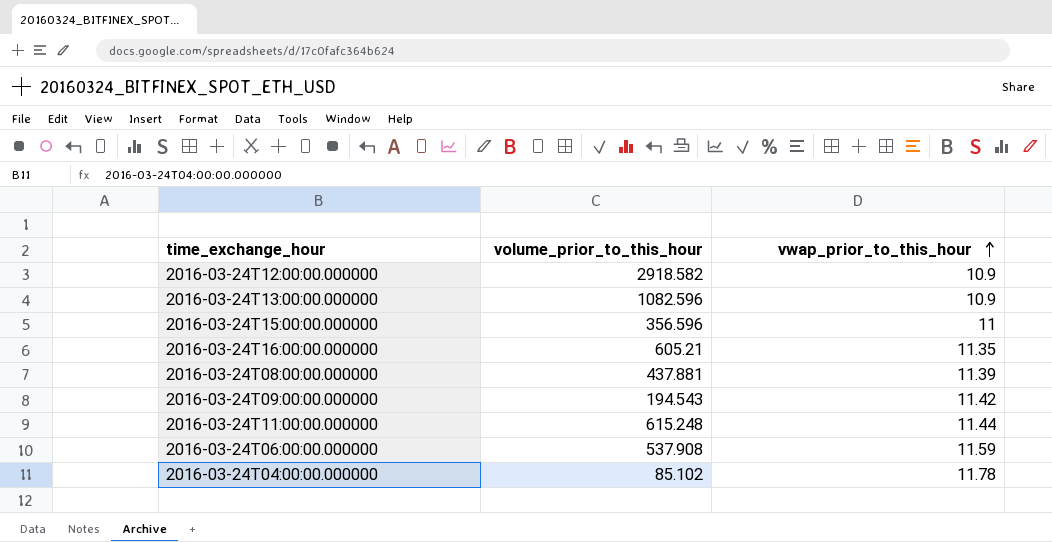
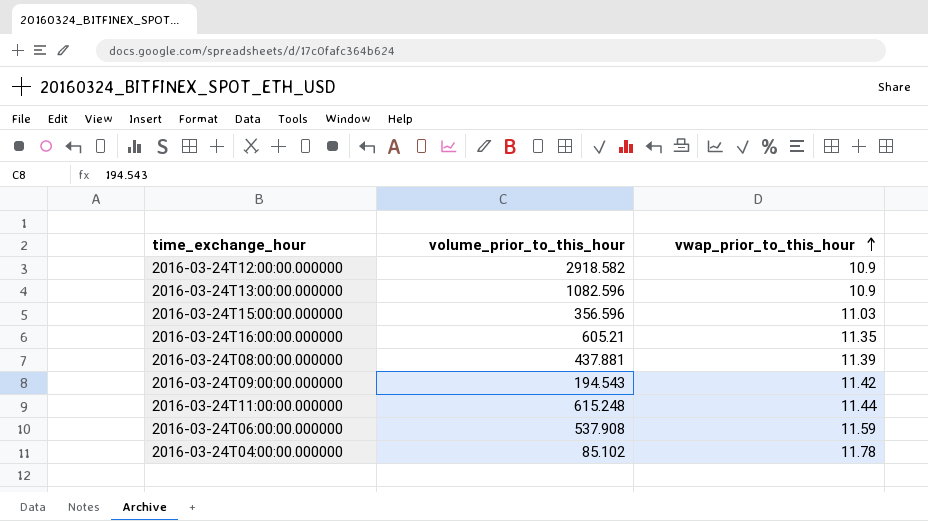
2016-03-24T15:00:00.000000 | vwap_prior_to_this_hour: 11 -> 11.03

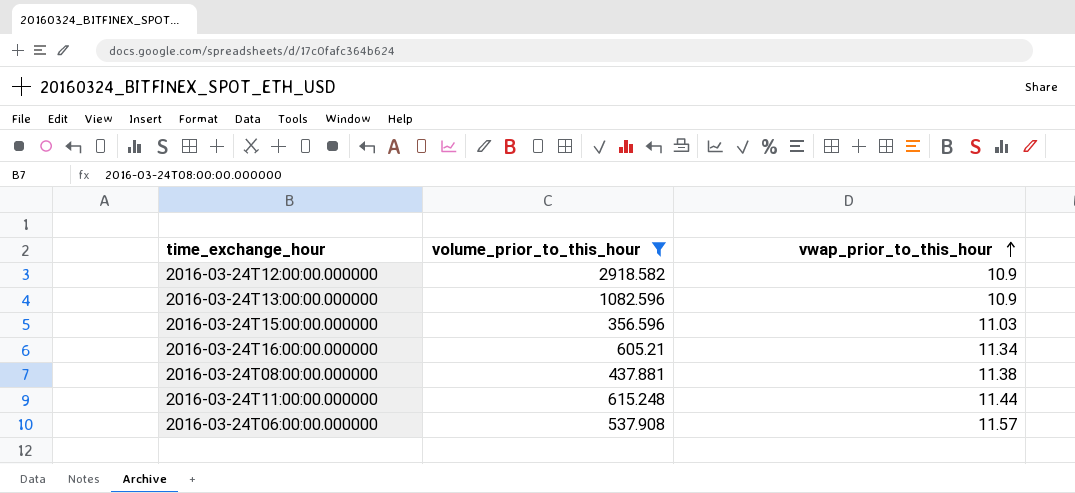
filter: none -> volume_prior_to_this_hour >= 356.596
2016-03-24T16:00:00.000000 | vwap_prior_to_this_hour: 11.35 -> 11.34
2016-03-24T08:00:00.000000 | vwap_prior_to_this_hour: 11.39 -> 11.38
2016-03-24T06:00:00.000000 | vwap_prior_to_this_hour: 11.59 -> 11.57

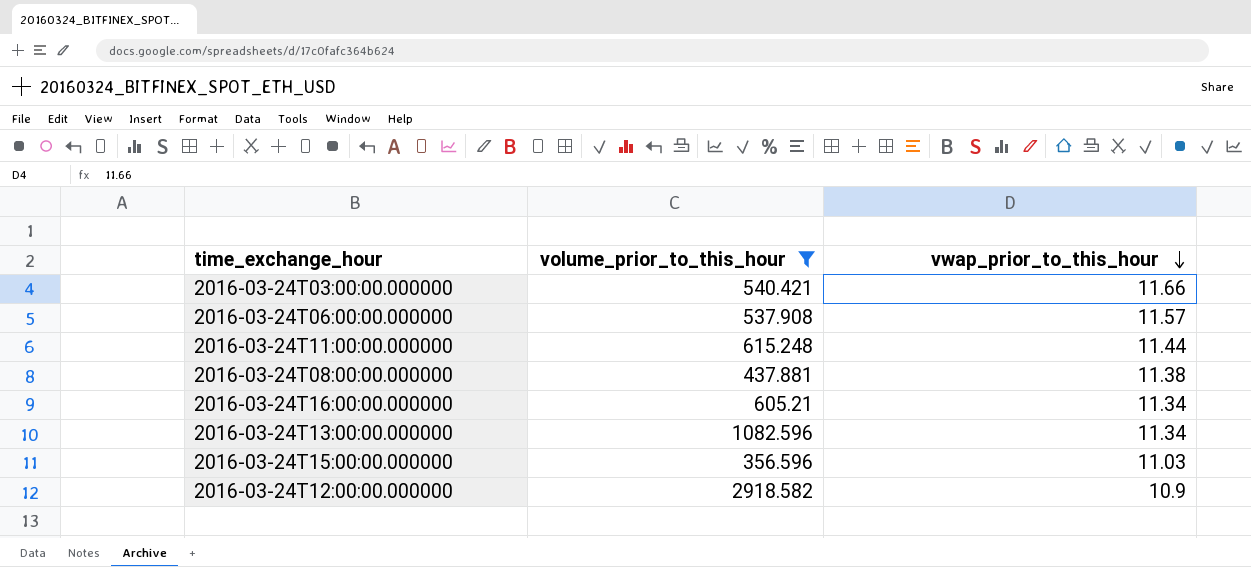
row order: vwap_prior_to_this_hour ascending -> vwap_prior_to_this_hour descending
row 2016-03-24T03:00:00.000000: none -> 540.421 | 11.66
2016-03-24T13:00:00.000000 | vwap_prior_to_this_hour: 10.9 -> 11.34

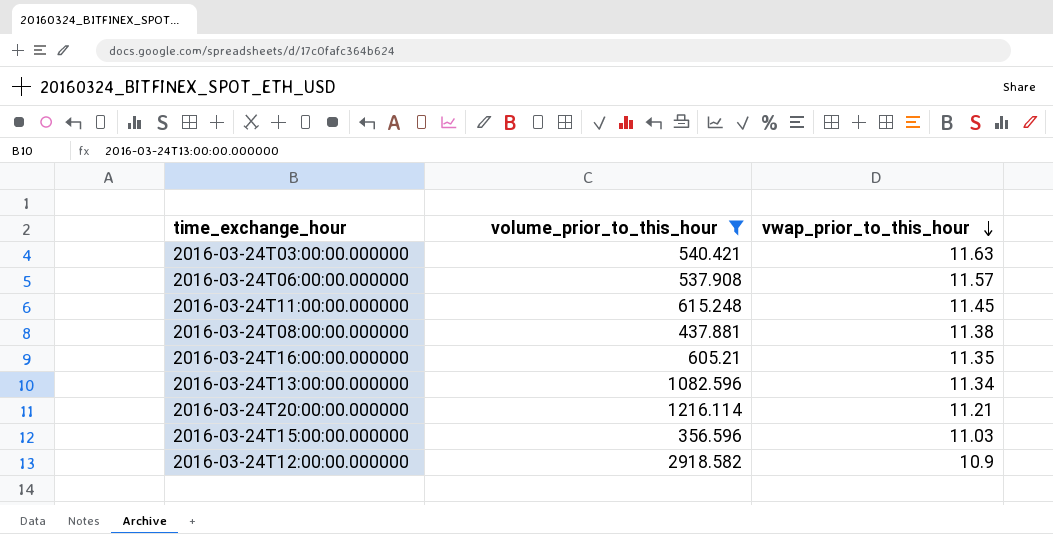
2016-03-24T03:00:00.000000 | vwap_prior_to_this_hour: 11.66 -> 11.63
2016-03-24T11:00:00.000000 | vwap_prior_to_this_hour: 11.44 -> 11.45
2016-03-24T16:00:00.000000 | vwap_prior_to_this_hour: 11.34 -> 11.35
row 2016-03-24T20:00:00.000000: none -> 1216.114 | 11.21

